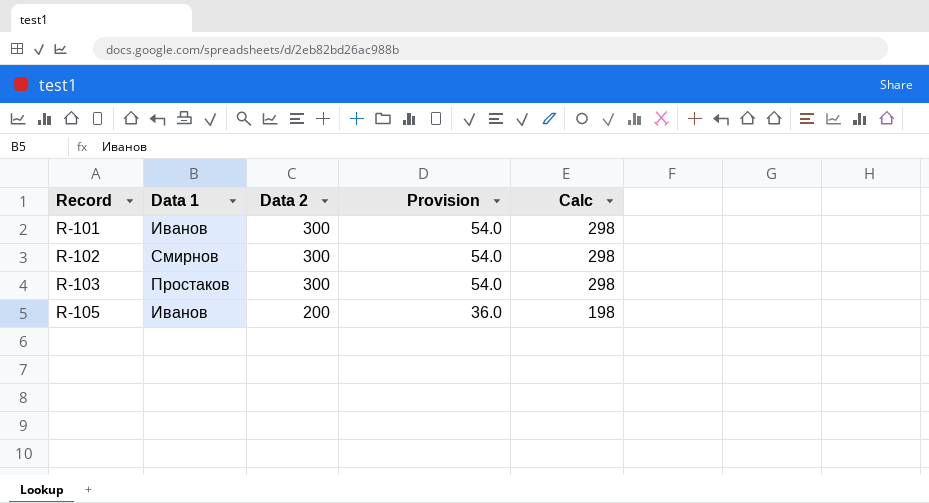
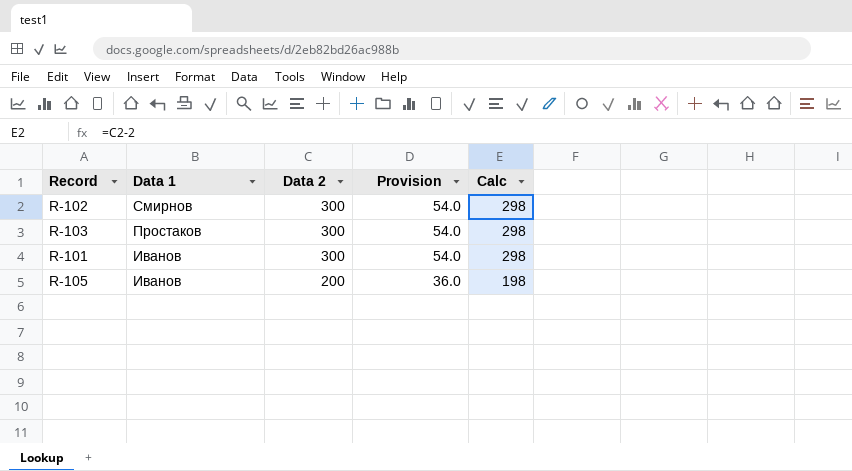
row order: Record ascending -> Data 1 descending

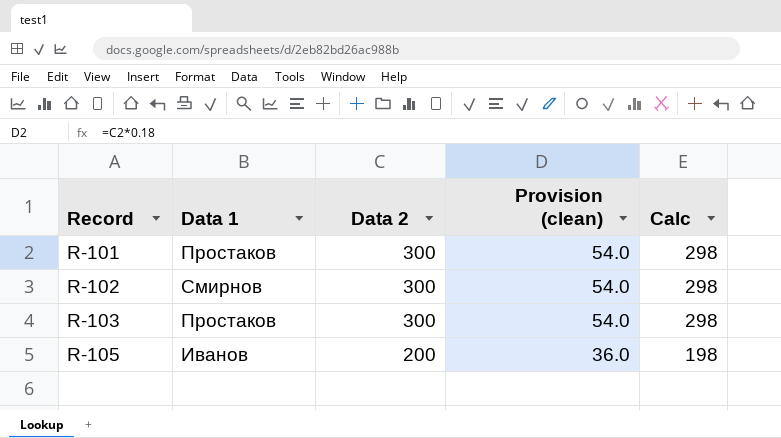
row order: Data 1 descending -> Record ascending
column name: Provision -> Provision (clean)
R-101 | Data 1: Иванов -> Простаков

